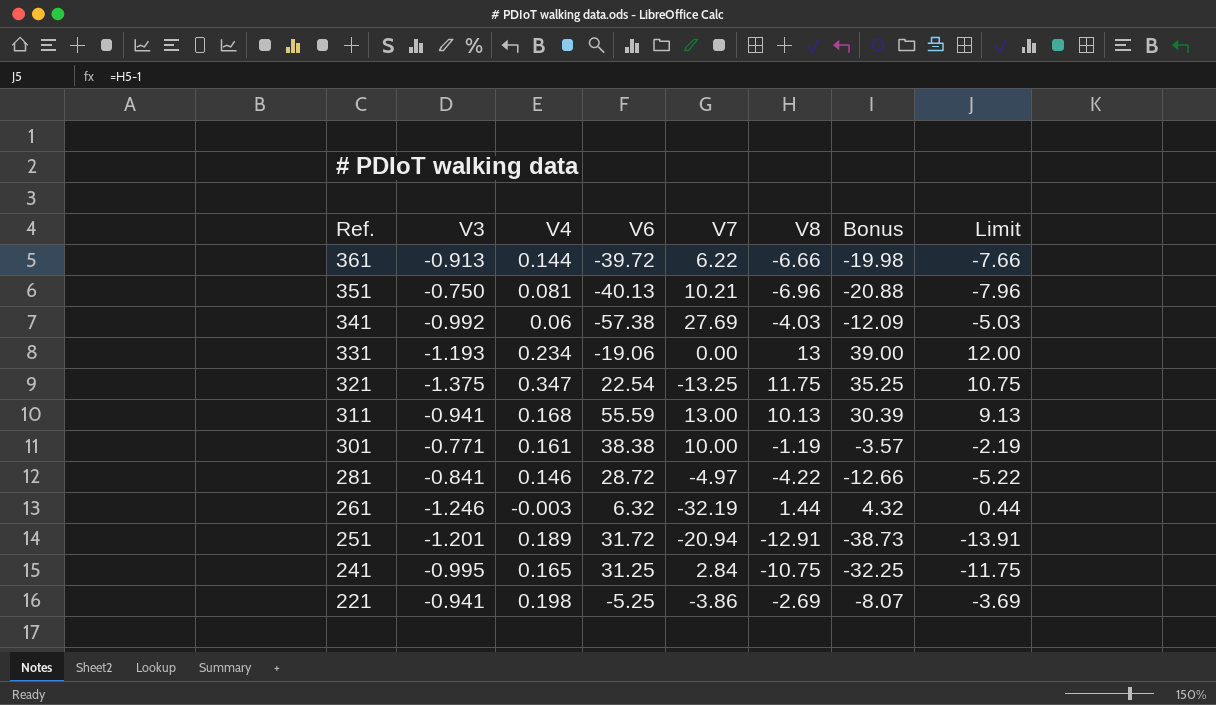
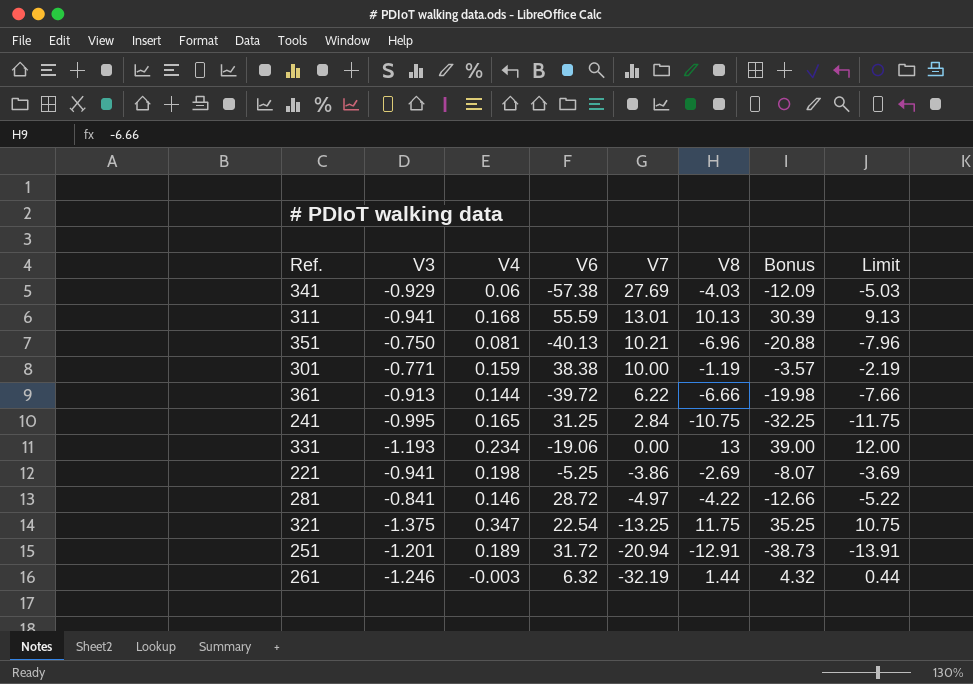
row order: Ref. descending -> V7 descending
341 | V3: -0.992 -> -0.929
311 | V7: 13.00 -> 13.01
301 | V4: 0.161 -> 0.159

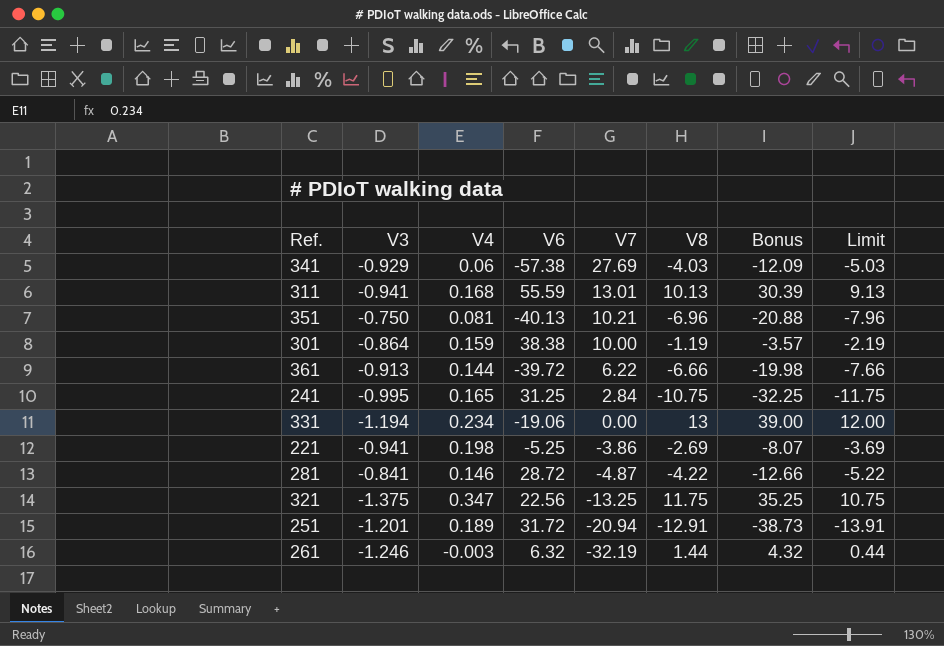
301 | V3: -0.771 -> -0.864
331 | V3: -1.193 -> -1.194
281 | V7: -4.97 -> -4.87
321 | V6: 22.54 -> 22.56

